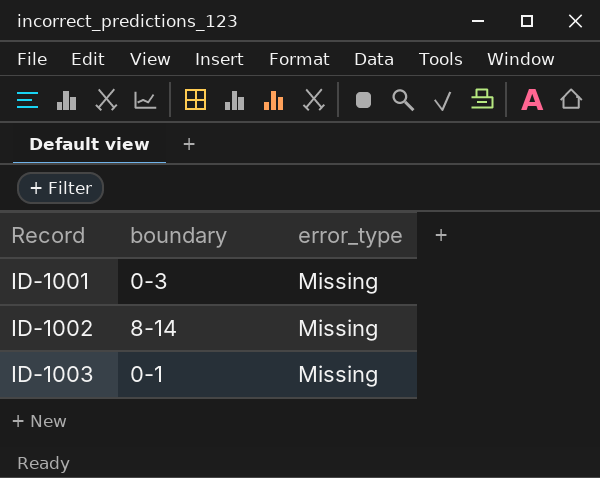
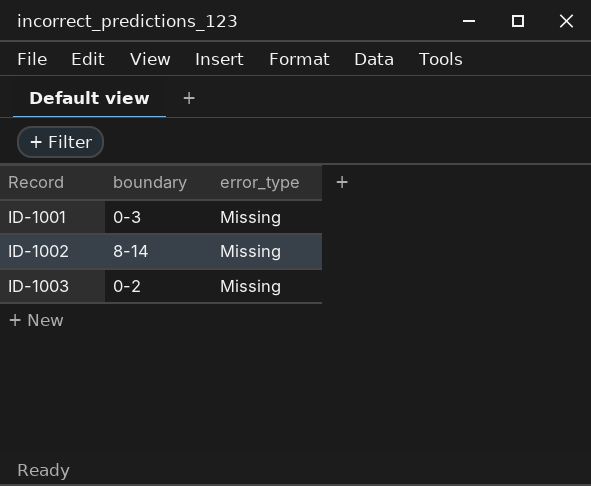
ID-1003 | boundary: 0-1 -> 0-2

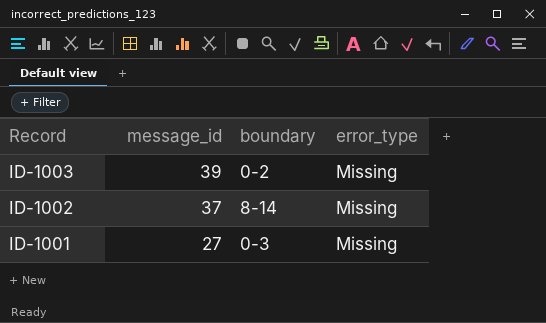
row order: Record ascending -> Record descending
column message_id | position: none -> 2

